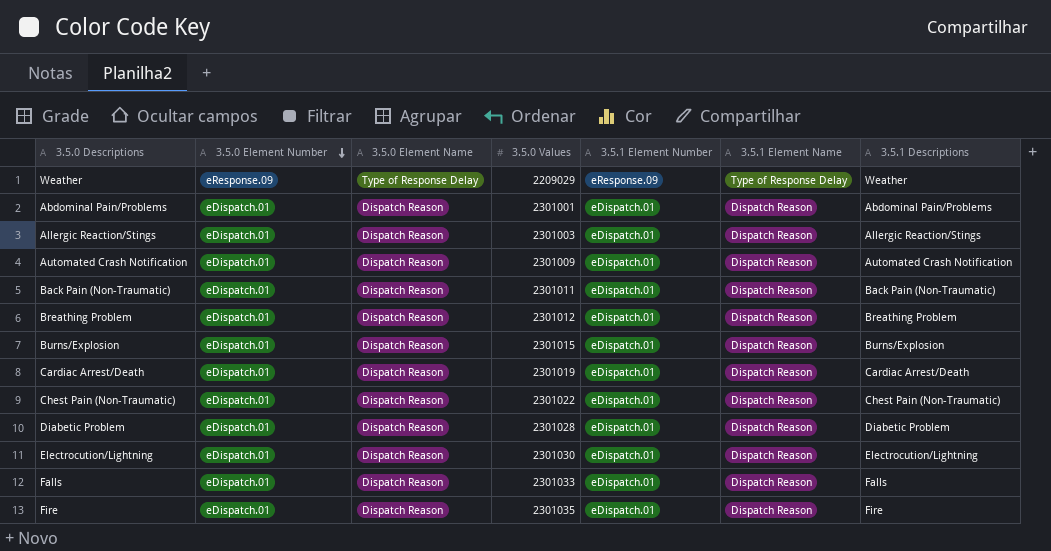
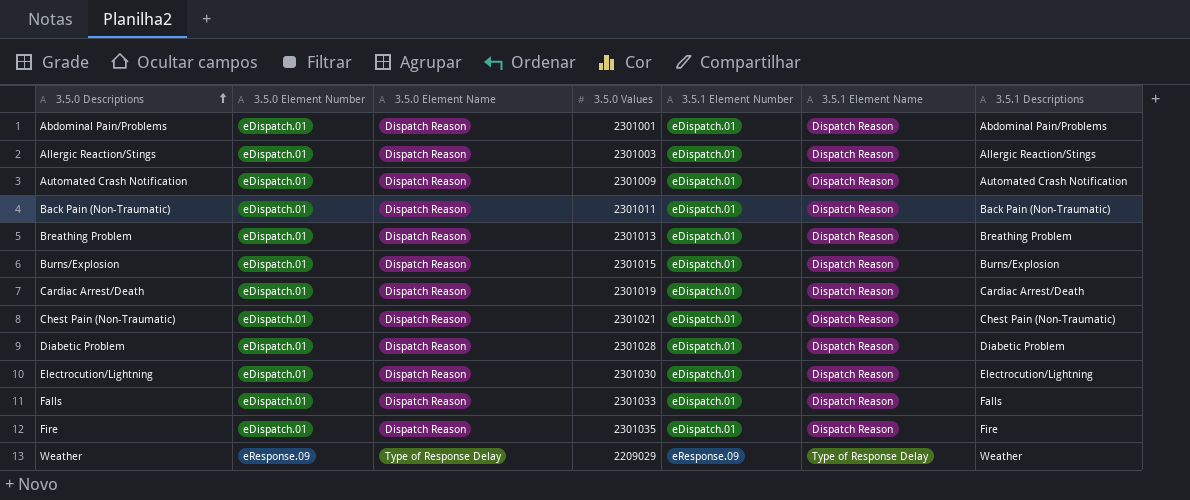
row order: 3.5.0 Element Number descending -> 3.5.0 Descriptions ascending
Breathing Problem | 3.5.0 Values: 2301012 -> 2301013
Chest Pain (Non-Traumatic) | 3.5.0 Values: 2301022 -> 2301021

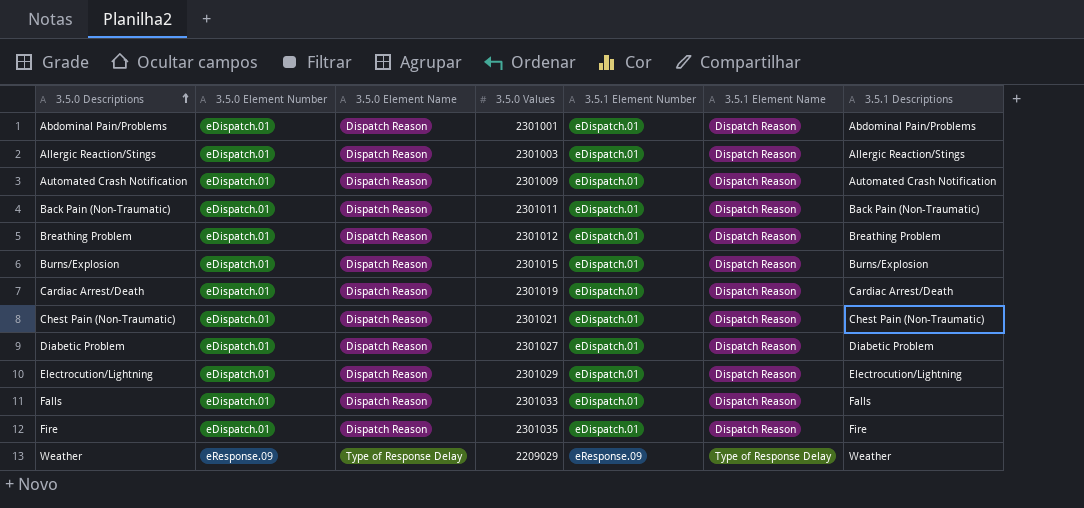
Breathing Problem | 3.5.0 Values: 2301013 -> 2301012
Diabetic Problem | 3.5.0 Values: 2301028 -> 2301027
Electrocution/Lightning | 3.5.0 Values: 2301030 -> 2301029

